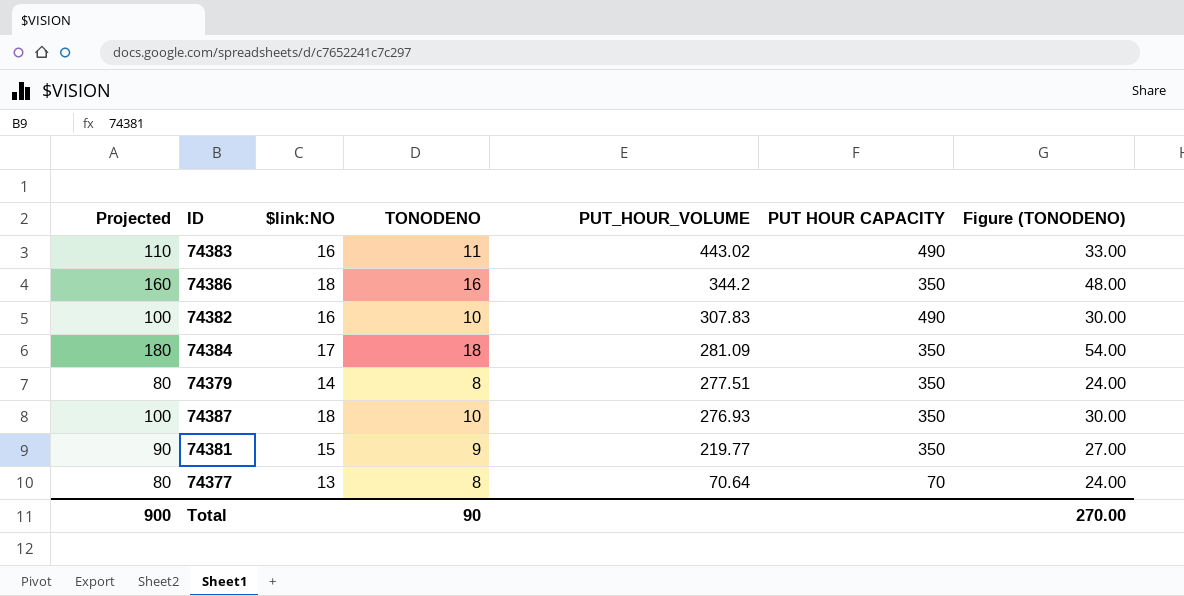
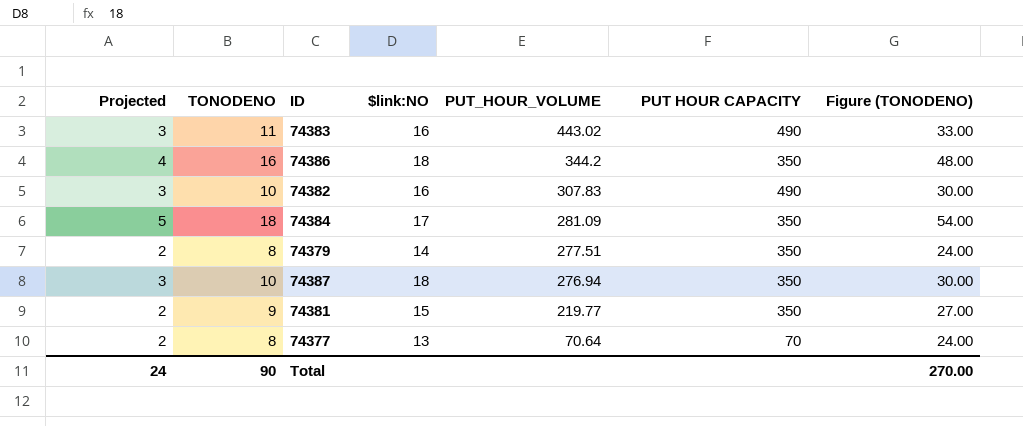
column Projected | formula: [TONODENO] * 10 -> [TONODENO] * 0.25
column TONODENO | position: 4 -> 2
74387 | PUT_HOUR_VOLUME: 276.93 -> 276.94
Total | Projected: 900 -> 24

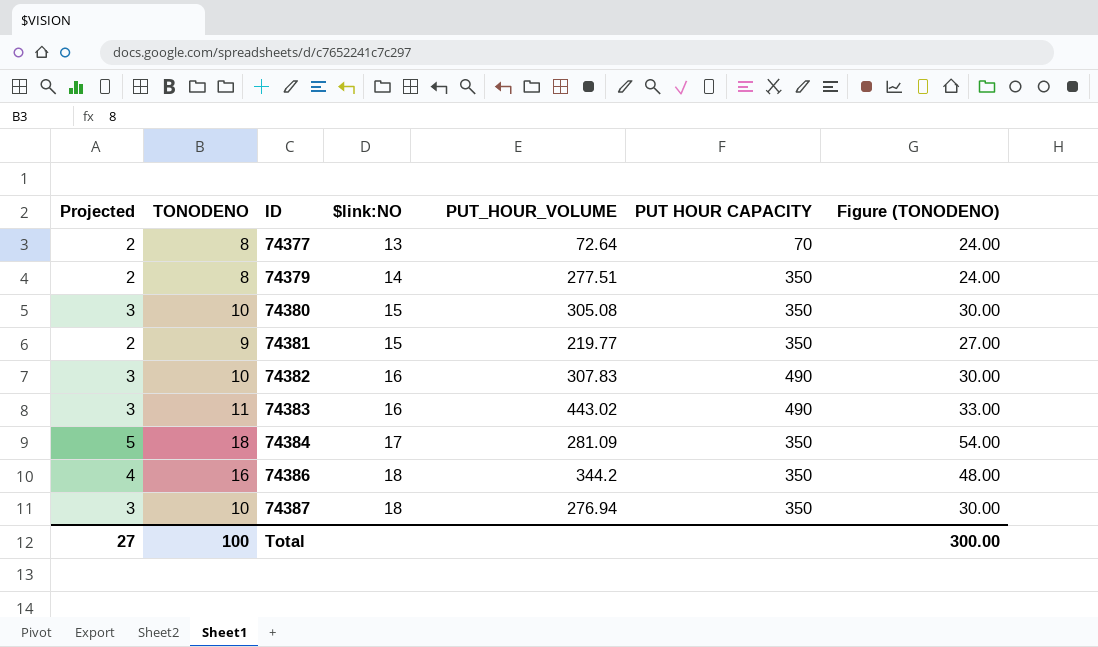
row order: PUT_HOUR_VOLUME descending -> ID ascending
74377 | PUT_HOUR_VOLUME: 70.64 -> 72.64
row 74380: none -> 3 | 10 | 15 | 305.08 | 350 | 30.00
Total | Projected: 24 -> 27
Total | TONODENO: 90 -> 100
Total | Figure (TONODENO): 270.00 -> 300.00

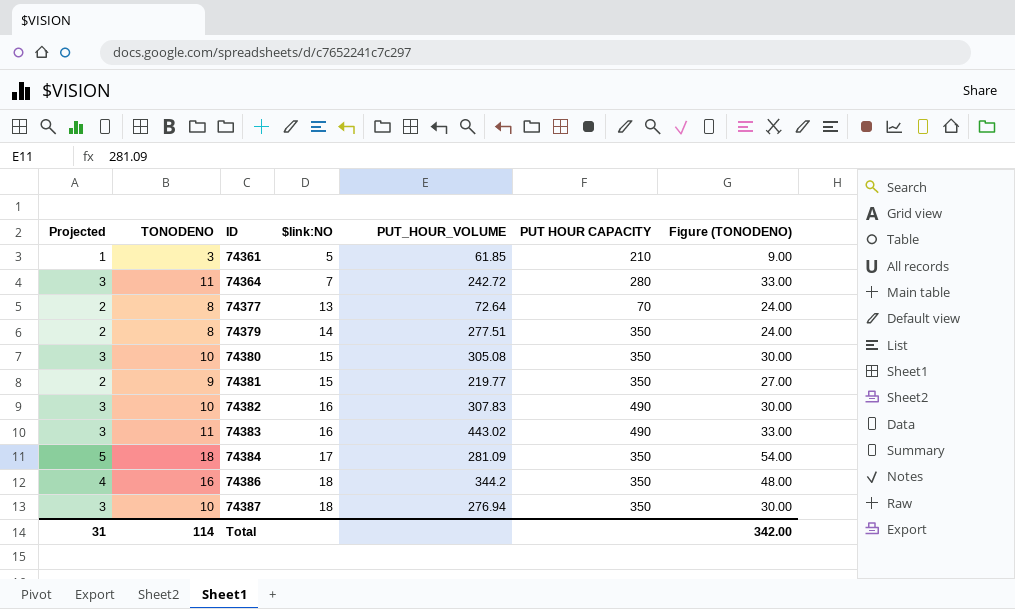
row 74361: none -> 1 | 3 | 5 | 61.85 | 210 | 9.00
row 74364: none -> 3 | 11 | 7 | 242.72 | 280 | 33.00
Total | Projected: 27 -> 31
Total | TONODENO: 100 -> 114
Total | Figure (TONODENO): 300.00 -> 342.00

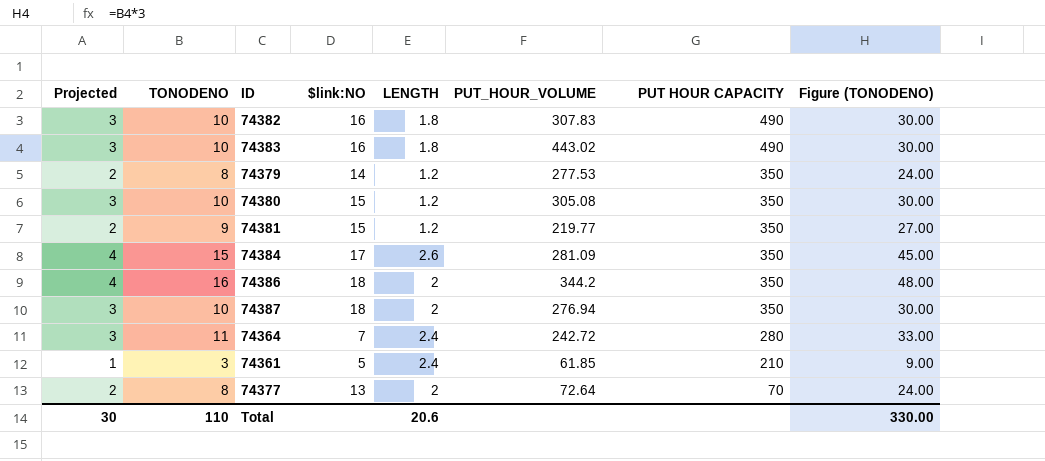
row order: ID ascending -> PUT HOUR CAPACITY descending
column LENGTH | position: none -> 5
74383 | TONODENO: 11 -> 10
74383 | Figure (TONODENO): 33.00 -> 30.00
74379 | PUT_HOUR_VOLUME: 277.51 -> 277.53
74384 | Projected: 5 -> 4
74384 | TONODENO: 18 -> 15
74384 | Figure (TONODENO): 54.00 -> 45.00
Total | Projected: 31 -> 30
Total | TONODENO: 114 -> 110
Total | Figure (TONODENO): 342.00 -> 330.00

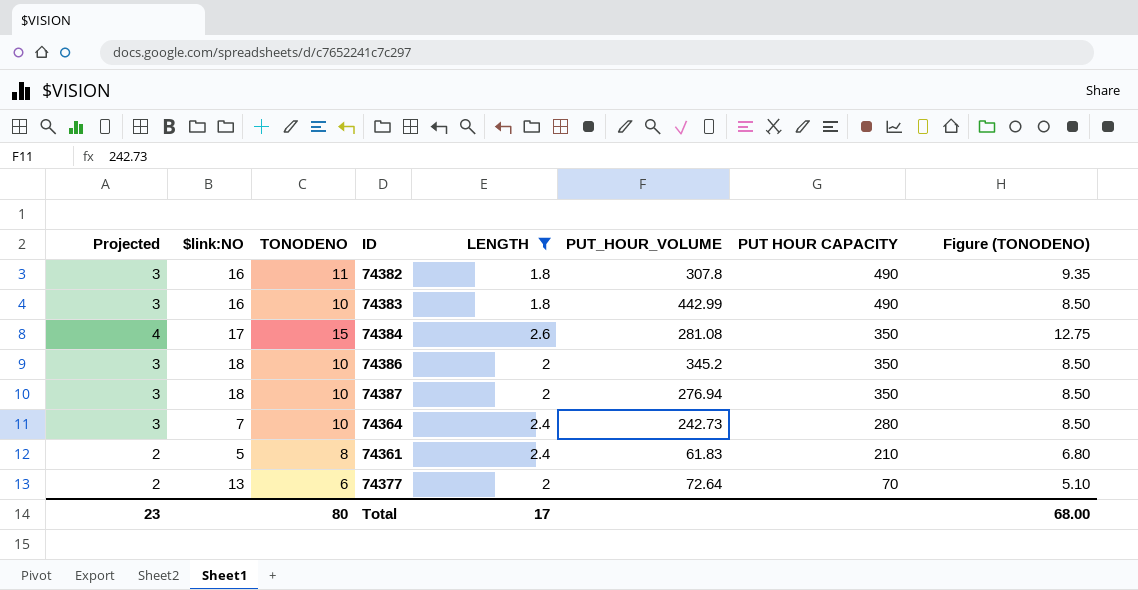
filter: none -> LENGTH != 1.2
column $link:NO | position: 4 -> 2
column Figure (TONODENO) | formula: [TONODENO] * 3 -> [TONODENO] * 0.85
74382 | TONODENO: 10 -> 11
74382 | PUT_HOUR_VOLUME: 307.83 -> 307.8
74383 | PUT_HOUR_VOLUME: 443.02 -> 442.99
74384 | PUT_HOUR_VOLUME: 281.09 -> 281.08
74386 | Projected: 4 -> 3
74386 | TONODENO: 16 -> 10
74386 | PUT_HOUR_VOLUME: 344.2 -> 345.2
74364 | TONODENO: 11 -> 10
74364 | PUT_HOUR_VOLUME: 242.72 -> 242.73
74361 | Projected: 1 -> 2
74361 | TONODENO: 3 -> 8
74361 | PUT_HOUR_VOLUME: 61.85 -> 61.83
74377 | TONODENO: 8 -> 6
Total | Projected: 30 -> 23
Total | TONODENO: 110 -> 80
Total | LENGTH: 20.6 -> 17
Total | Figure (TONODENO): 330.00 -> 68.00

